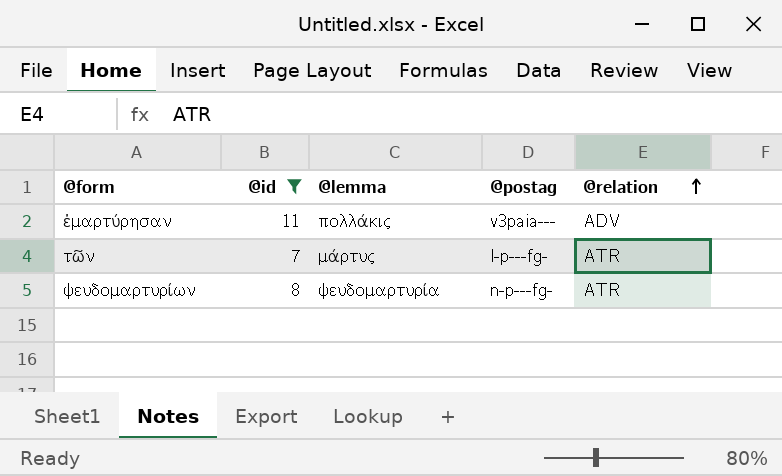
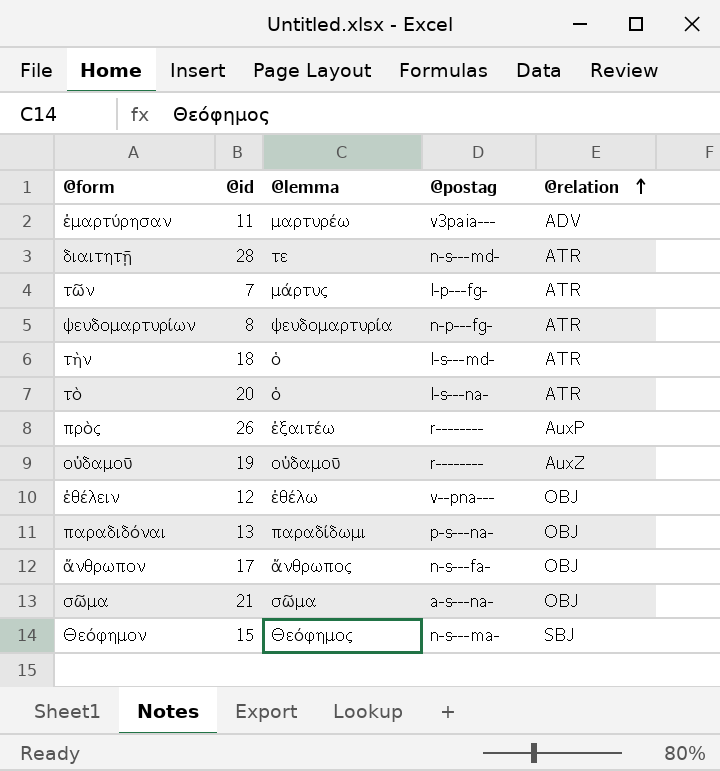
filter: @id <= 11 -> none
ἐμαρτύρησαν | @lemma: πολλάκις -> μαρτυρέω

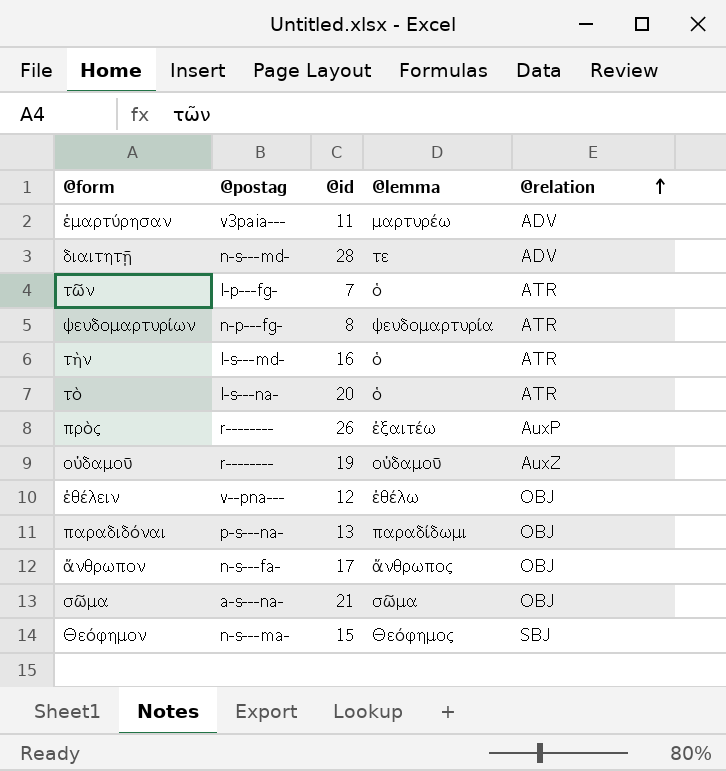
column @postag | position: 4 -> 2
διαιτητῇ | @relation: ATR -> ADV
τῶν | @lemma: μάρτυς -> ὁ
τὴν | @id: 18 -> 16

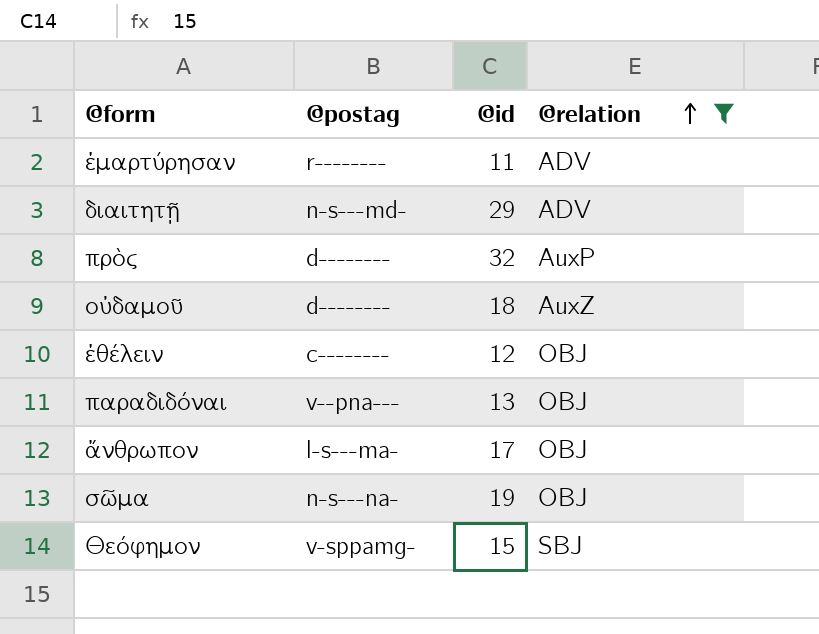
filter: none -> @relation != ATR
column @lemma | position: 4 -> none
ἐμαρτύρησαν | @postag: v3paia--- -> r--------
διαιτητῇ | @id: 28 -> 29
πρὸς | @postag: r-------- -> d--------
πρὸς | @id: 26 -> 32
οὐδαμοῦ | @postag: r-------- -> d--------
οὐδαμοῦ | @id: 19 -> 18
ἐθέλειν | @postag: v--pna--- -> c--------
παραδιδόναι | @postag: p-s---na- -> v--pna---
ἄνθρωπον | @postag: n-s---fa- -> l-s---ma-
σῶμα | @postag: a-s---na- -> n-s---na-
σῶμα | @id: 21 -> 19
Θεόφημον | @postag: n-s---ma- -> v-sppamg-

